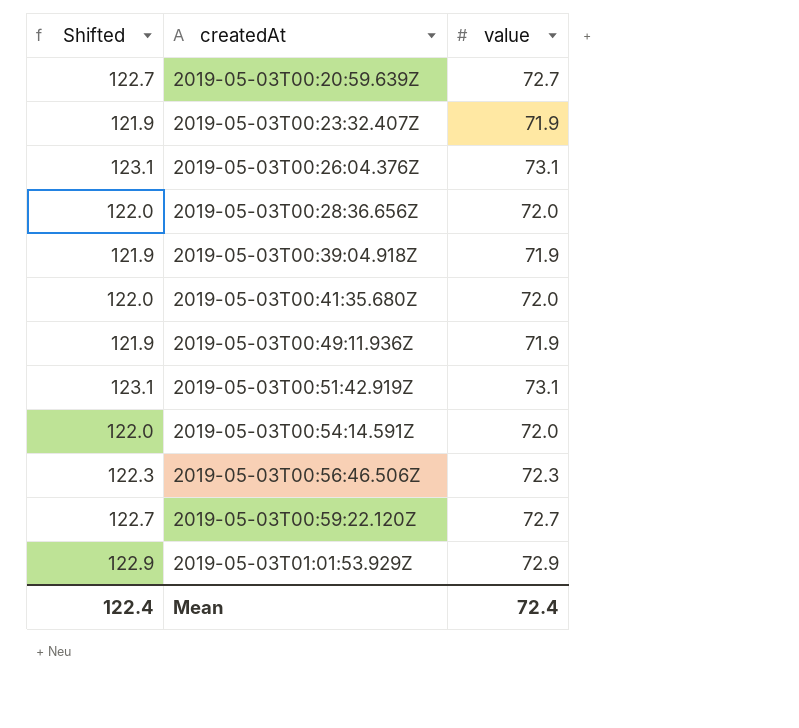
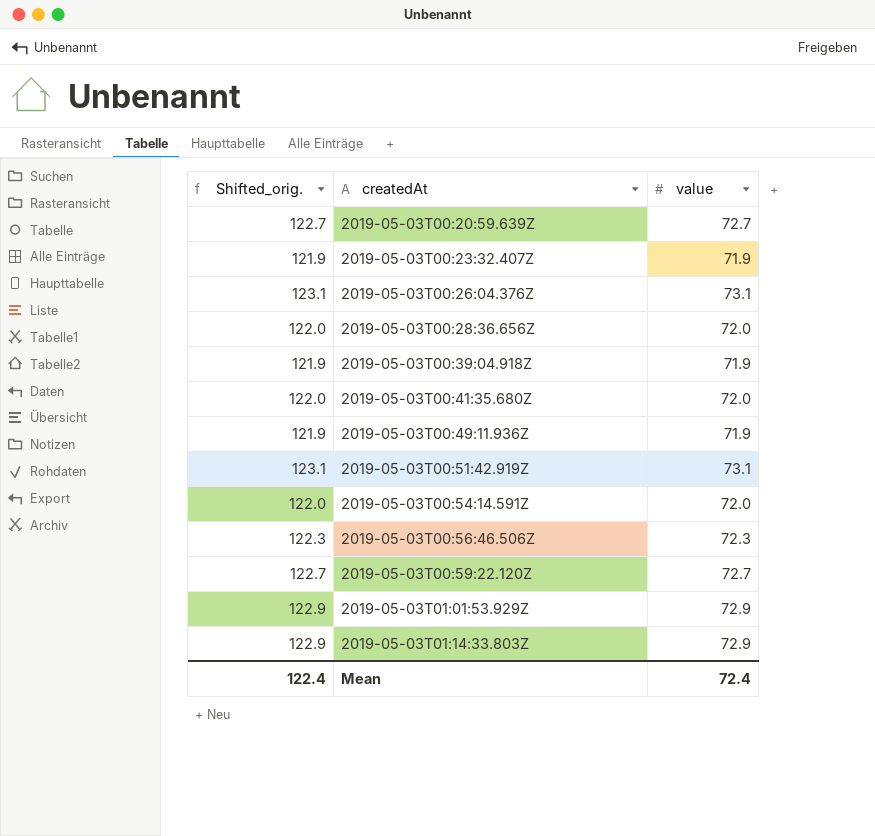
column name: Shifted -> Shifted_orig.
row 2019-05-03T01:14:33.803Z: none -> 122.9 | 72.9

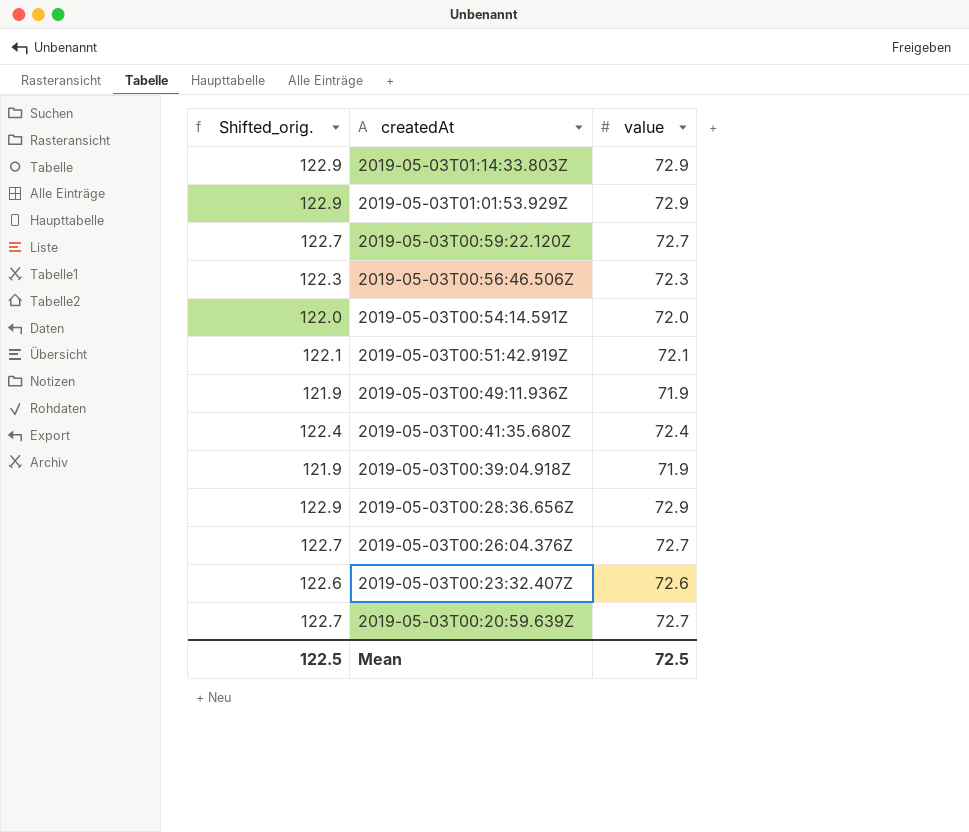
row order: createdAt ascending -> createdAt descending
2019-05-03T00:51:42.919Z | Shifted_orig.: 123.1 -> 122.1
2019-05-03T00:51:42.919Z | value: 73.1 -> 72.1
2019-05-03T00:41:35.680Z | Shifted_orig.: 122.0 -> 122.4
2019-05-03T00:41:35.680Z | value: 72.0 -> 72.4
2019-05-03T00:28:36.656Z | Shifted_orig.: 122.0 -> 122.9
2019-05-03T00:28:36.656Z | value: 72.0 -> 72.9
2019-05-03T00:26:04.376Z | Shifted_orig.: 123.1 -> 122.7
2019-05-03T00:26:04.376Z | value: 73.1 -> 72.7
2019-05-03T00:23:32.407Z | Shifted_orig.: 121.9 -> 122.6
2019-05-03T00:23:32.407Z | value: 71.9 -> 72.6
Mean | Shifted_orig.: 122.4 -> 122.5
Mean | value: 72.4 -> 72.5

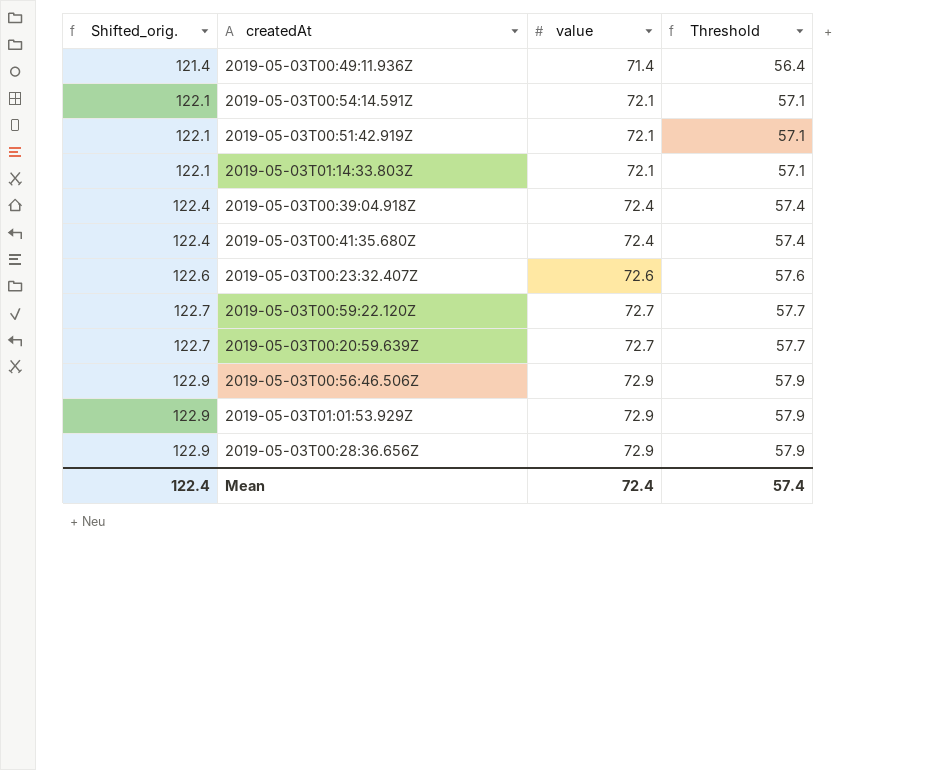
row order: createdAt descending -> Shifted_orig. ascending
column Threshold | formula: none -> [value] - 15
row 2019-05-03T00:26:04.376Z: 122.7 | 72.7 -> none
2019-05-03T00:49:11.936Z | Shifted_orig.: 121.9 -> 121.4
2019-05-03T00:49:11.936Z | value: 71.9 -> 71.4
2019-05-03T00:54:14.591Z | Shifted_orig.: 122.0 -> 122.1
2019-05-03T00:54:14.591Z | value: 72.0 -> 72.1
2019-05-03T01:14:33.803Z | Shifted_orig.: 122.9 -> 122.1
2019-05-03T01:14:33.803Z | value: 72.9 -> 72.1
2019-05-03T00:39:04.918Z | Shifted_orig.: 121.9 -> 122.4
2019-05-03T00:39:04.918Z | value: 71.9 -> 72.4
2019-05-03T00:56:46.506Z | Shifted_orig.: 122.3 -> 122.9
2019-05-03T00:56:46.506Z | value: 72.3 -> 72.9
Mean | Shifted_orig.: 122.5 -> 122.4
Mean | value: 72.5 -> 72.4

